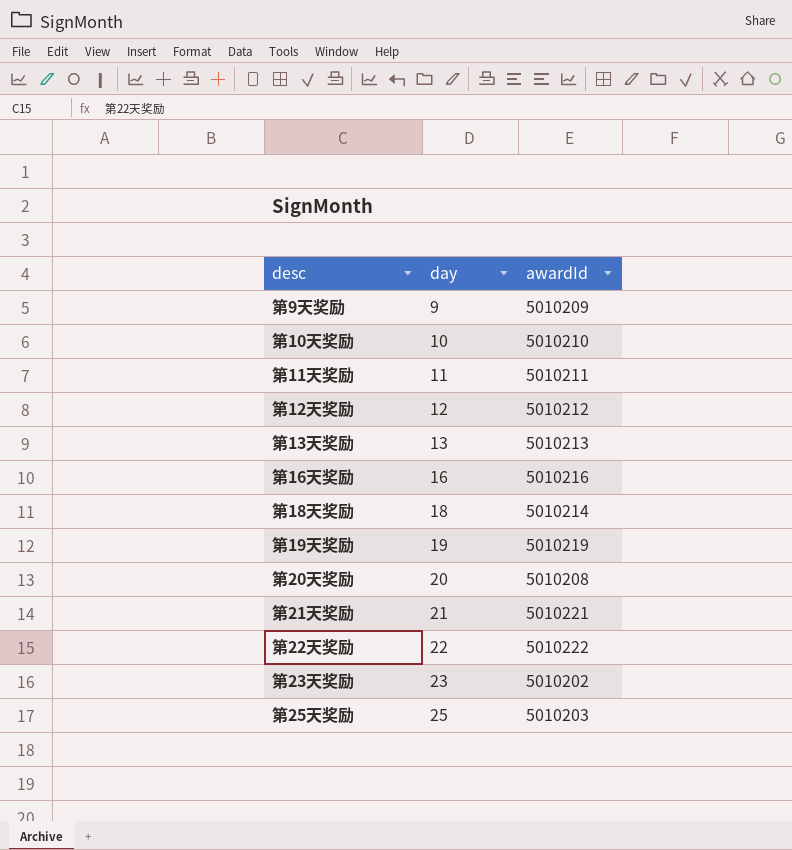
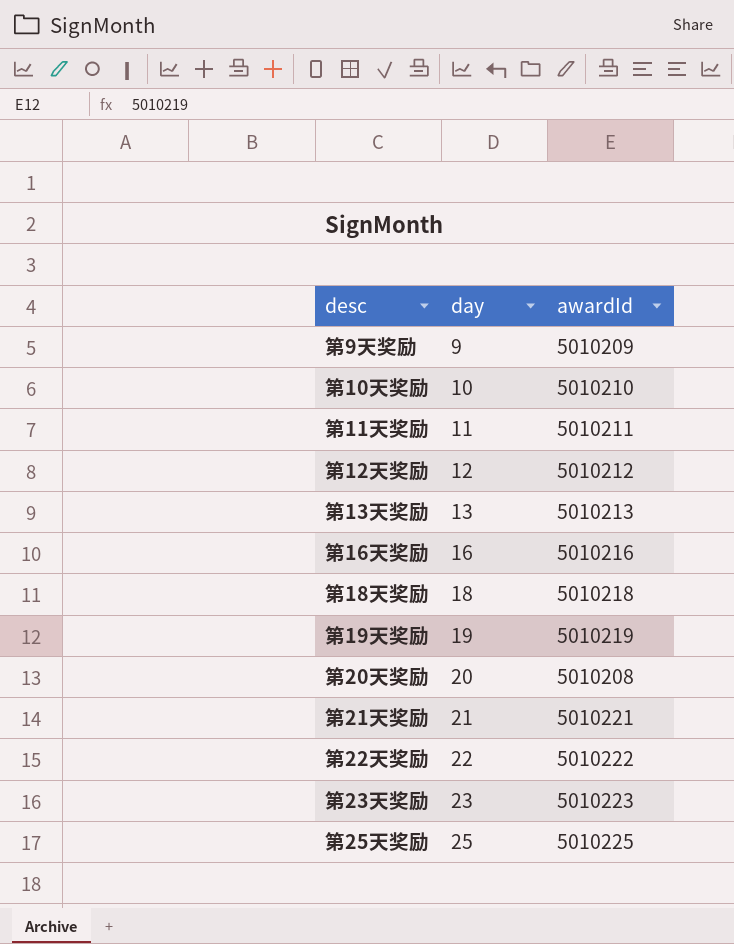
第18天奖励 | awardId: 5010214 -> 5010218
第23天奖励 | awardId: 5010202 -> 5010223
第25天奖励 | awardId: 5010203 -> 5010225

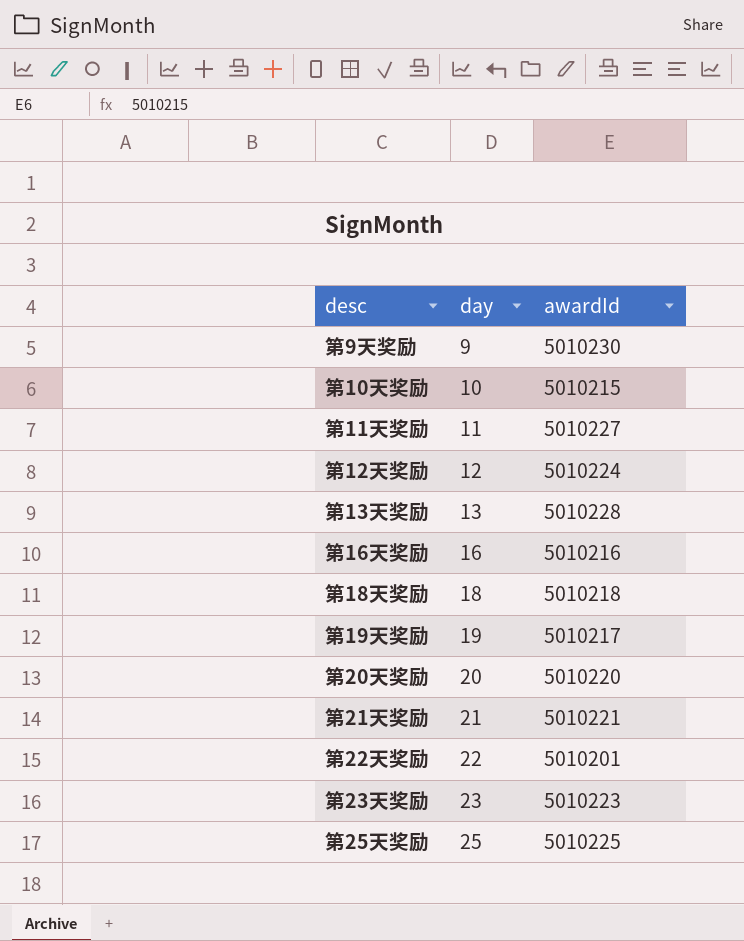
第9天奖励 | awardId: 5010209 -> 5010230
第10天奖励 | awardId: 5010210 -> 5010215
第11天奖励 | awardId: 5010211 -> 5010227
第12天奖励 | awardId: 5010212 -> 5010224
第13天奖励 | awardId: 5010213 -> 5010228
第19天奖励 | awardId: 5010219 -> 5010217
第20天奖励 | awardId: 5010208 -> 5010220
第22天奖励 | awardId: 5010222 -> 5010201

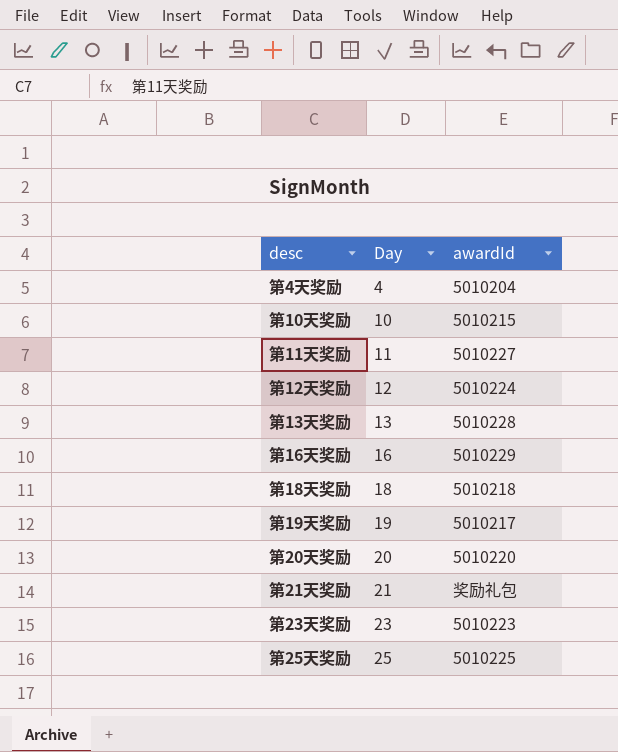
column name: day -> Day
row 第9天奖励: 9 | 5010230 -> none
row 第22天奖励: 22 | 5010201 -> none
row 第4天奖励: none -> 4 | 5010204
第16天奖励 | awardId: 5010216 -> 5010229
第21天奖励 | awardId: 5010221 -> 奖励礼包

